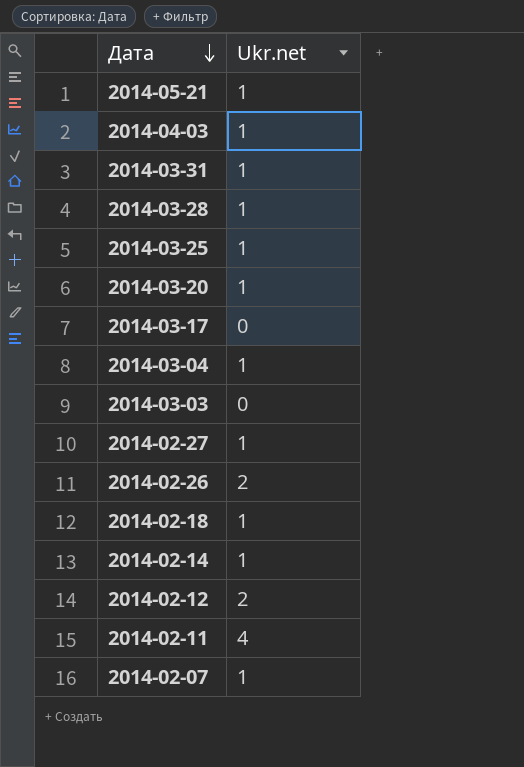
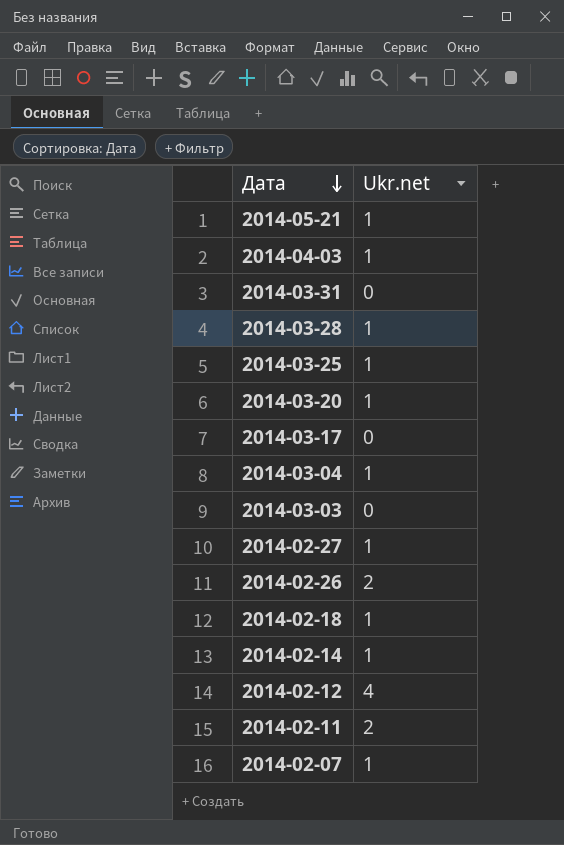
2014-03-31 | Ukr.net: 1 -> 0
2014-02-12 | Ukr.net: 2 -> 4
2014-02-11 | Ukr.net: 4 -> 2

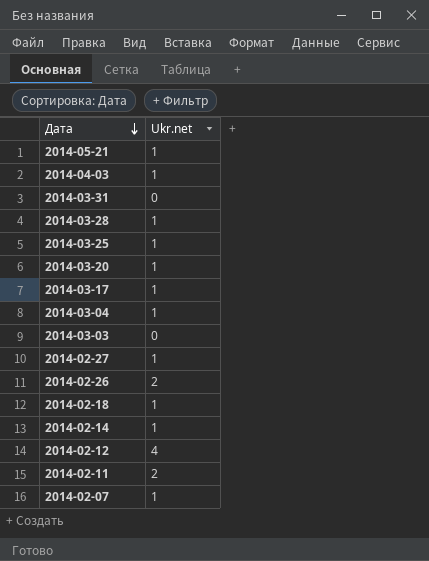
2014-03-17 | Ukr.net: 0 -> 1

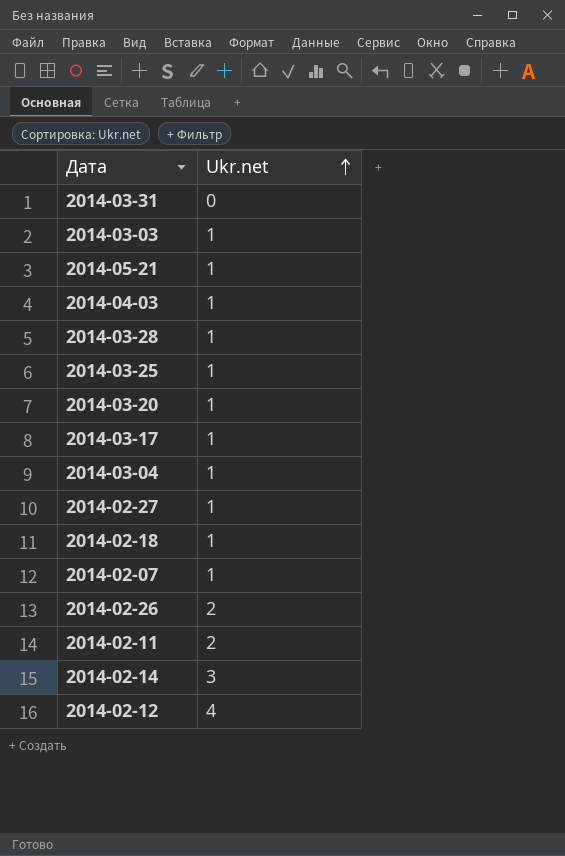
row order: Дата descending -> Ukr.net ascending
2014-03-03 | Ukr.net: 0 -> 1
2014-02-14 | Ukr.net: 1 -> 3

